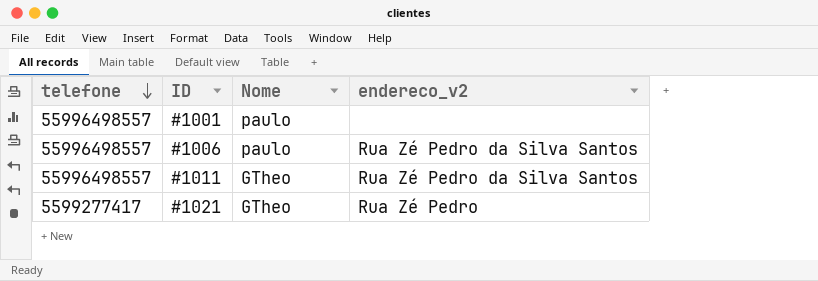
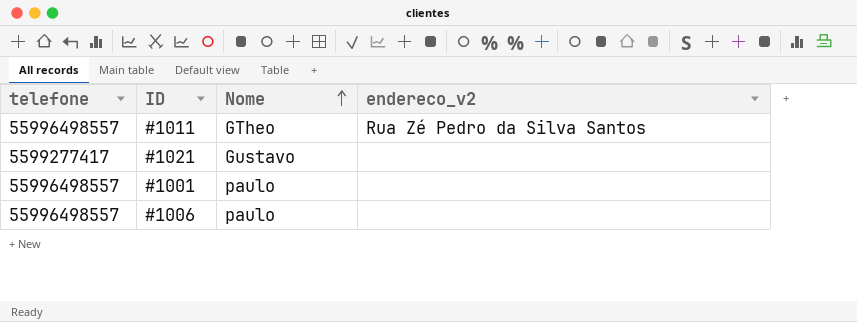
row order: telefone descending -> Nome ascending
#1021 | Nome: GTheo -> Gustavo
#1021 | endereco_v2: Rua Zé Pedro -> none
#1006 | endereco_v2: Rua Zé Pedro da Silva Santos -> none

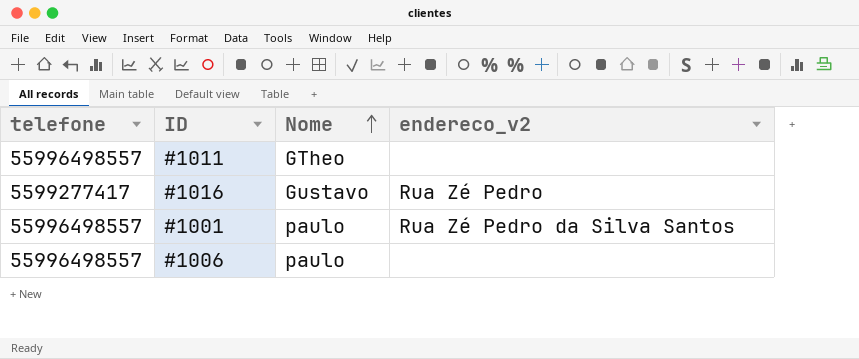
row #1021: 5599277417 | Gustavo | none -> none
#1011 | endereco_v2: Rua Zé Pedro da Silva Santos -> none
row #1016: none -> 5599277417 | Gustavo | Rua Zé Pedro
#1001 | endereco_v2: none -> Rua Zé Pedro da Silva Santos

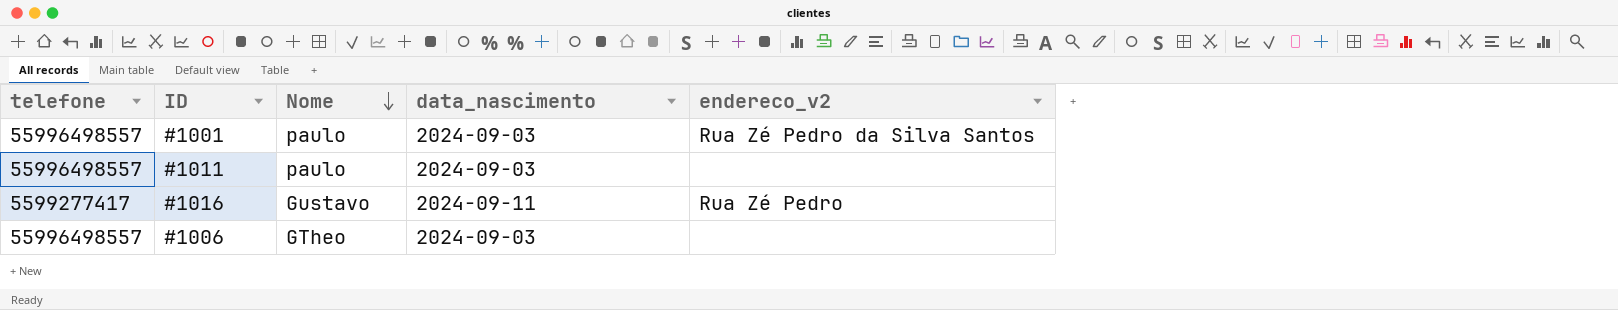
row order: Nome ascending -> Nome descending
column data_nascimento | position: none -> 4
#1011 | Nome: GTheo -> paulo
#1006 | Nome: paulo -> GTheo

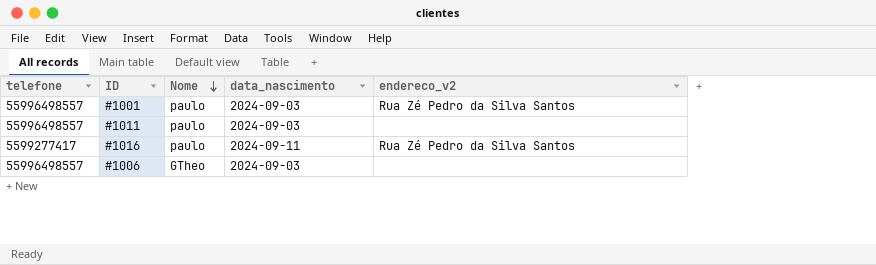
#1016 | Nome: Gustavo -> paulo
#1016 | endereco_v2: Rua Zé Pedro -> Rua Zé Pedro da Silva Santos

